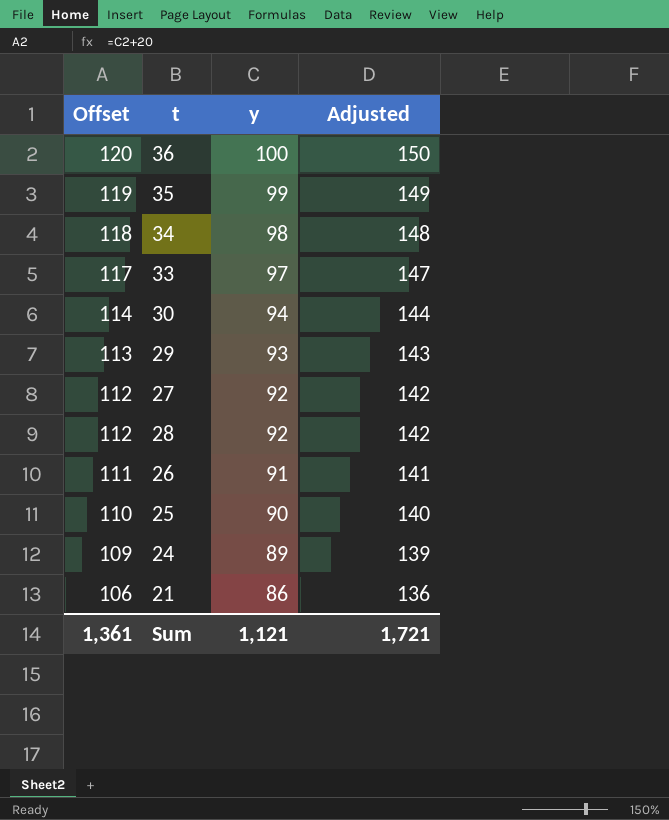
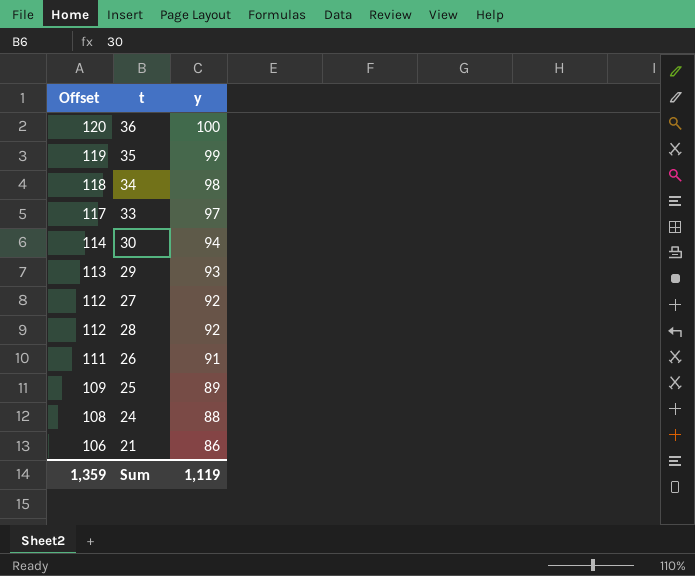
column Adjusted | formula: [y] + 50 -> none
25 | Offset: 110 -> 109
25 | y: 90 -> 89
24 | Offset: 109 -> 108
24 | y: 89 -> 88
Sum | Offset: 1,361 -> 1,359
Sum | y: 1,121 -> 1,119

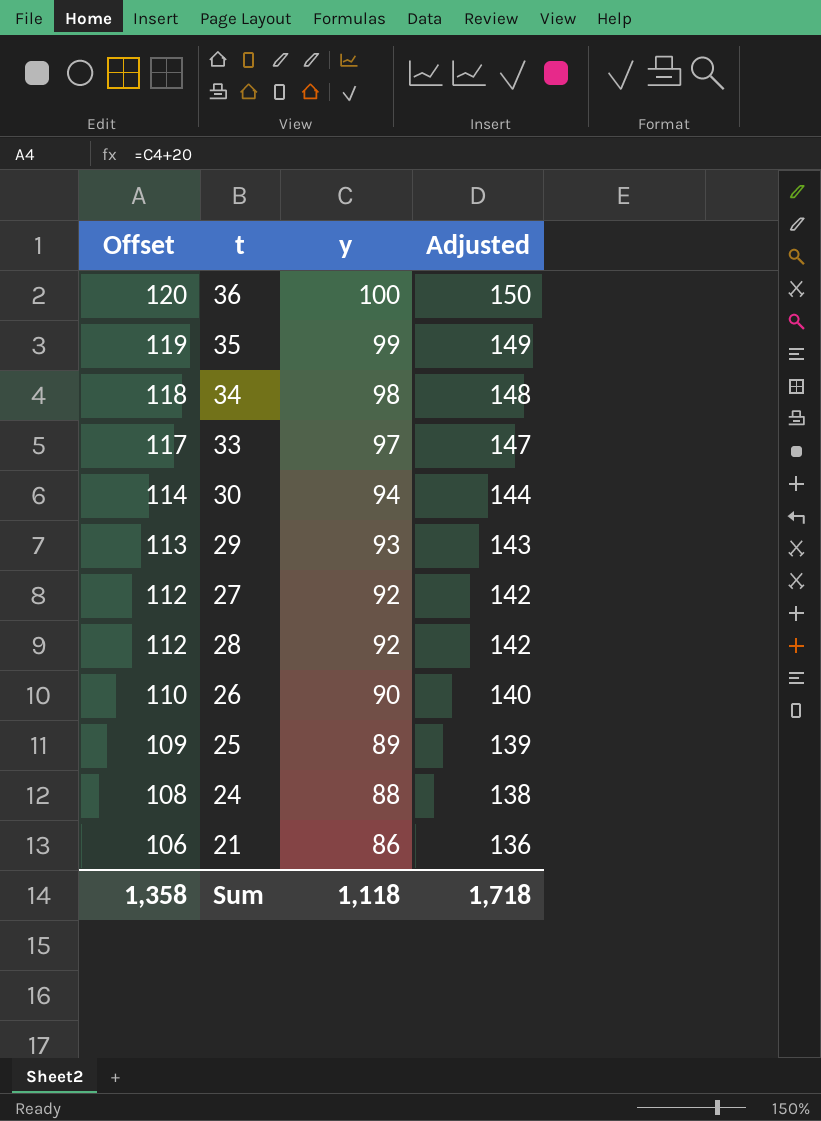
column Adjusted | formula: none -> [y] + 50
26 | Offset: 111 -> 110
26 | y: 91 -> 90
Sum | Offset: 1,359 -> 1,358
Sum | y: 1,119 -> 1,118

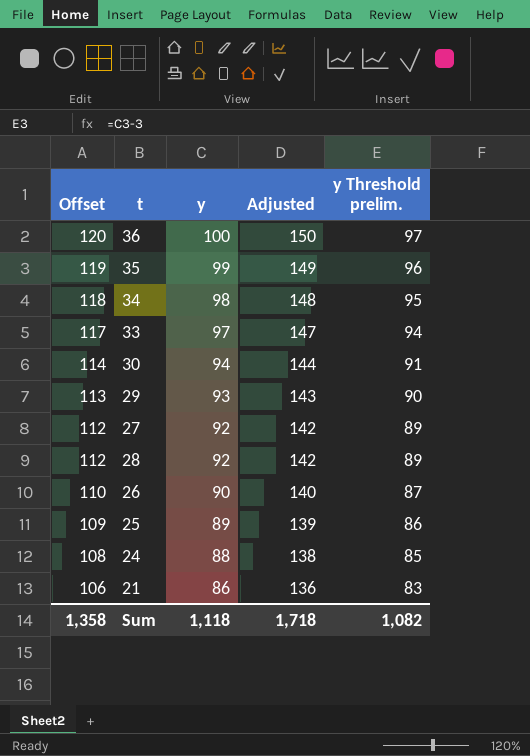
column y Threshold prelim. | formula: none -> [y] - 3

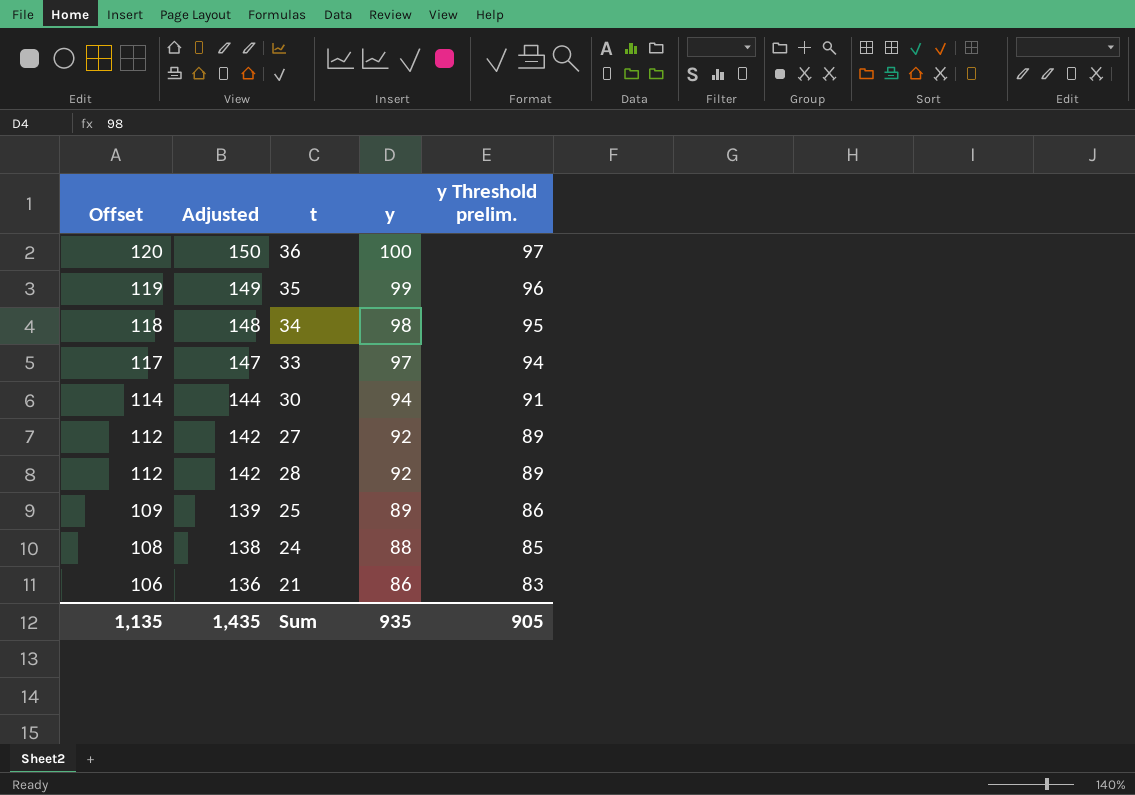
column Adjusted | position: 4 -> 2
row 29: 113 | 93 | 143 | 90 -> none
row 26: 110 | 90 | 140 | 87 -> none
Sum | Offset: 1,358 -> 1,135
Sum | Adjusted: 1,718 -> 1,435
Sum | y: 1,118 -> 935
Sum | y Threshold prelim.: 1,082 -> 905

